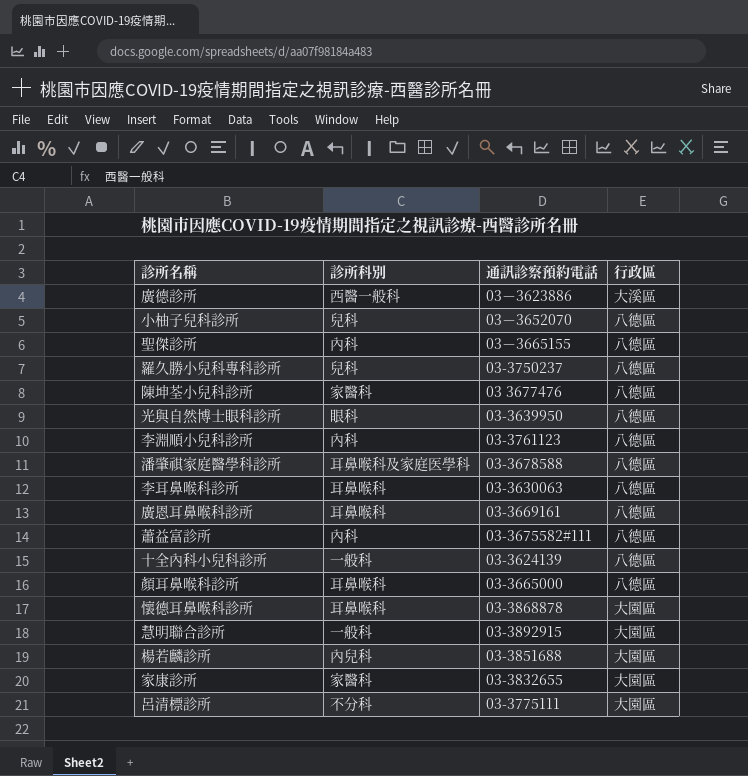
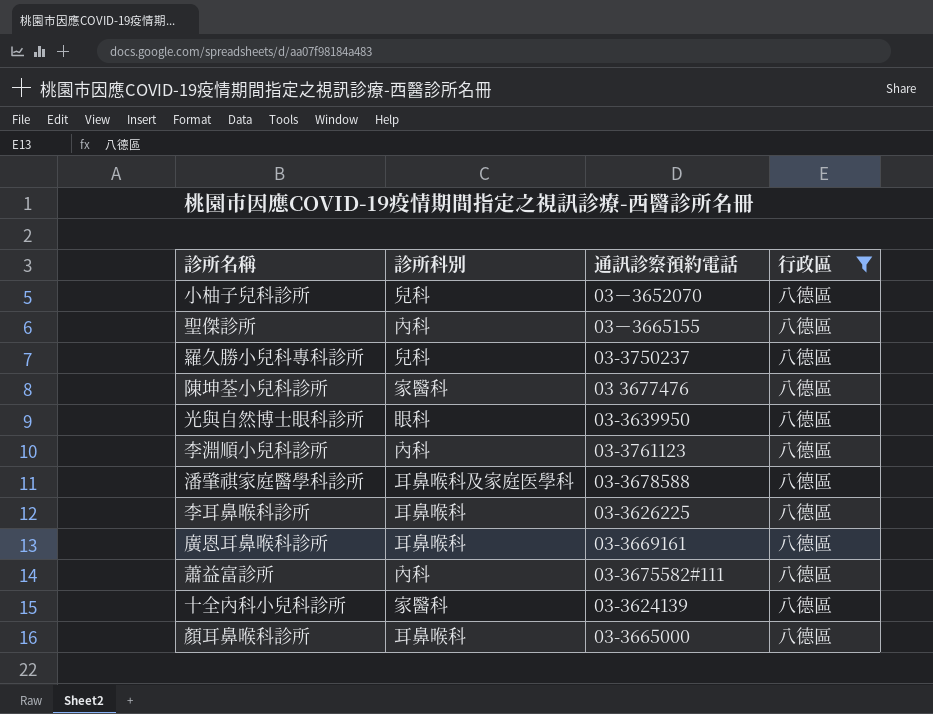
filter: none -> 行政區 = 八德區
李耳鼻喉科診所 | 通訊診察預約電話: 03-3630063 -> 03-3626225
十全內科小兒科診所 | 診所科別: 一般科 -> 家醫科

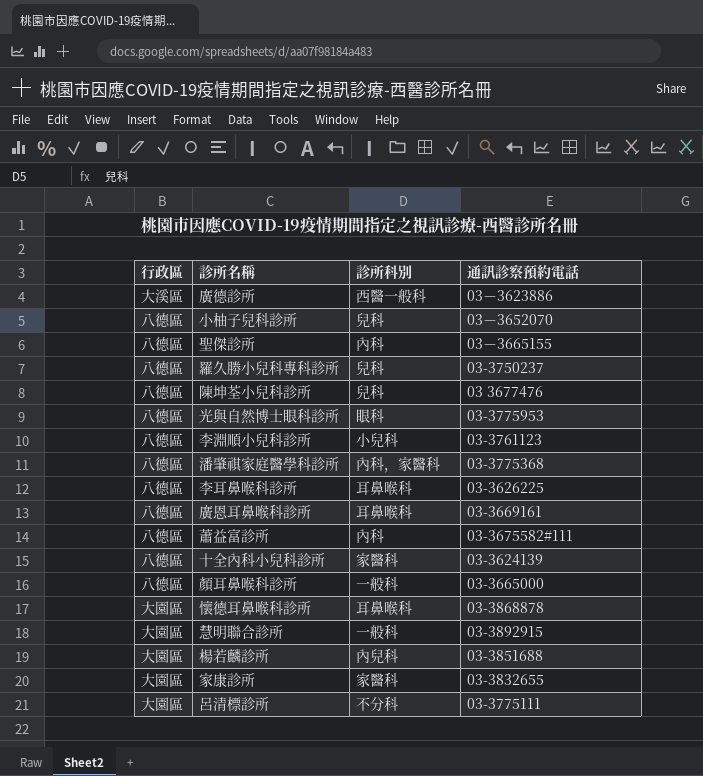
filter: 行政區 = 八德區 -> none
column 行政區 | position: 4 -> 1
陳坤荃小兒科診所 | 診所科別: 家醫科 -> 兒科
光與自然博士眼科診所 | 通訊診察預約電話: 03-3639950 -> 03-3775953
李淵順小兒科診所 | 診所科別: 內科 -> 小兒科
潘肇祺家庭醫學科診所 | 診所科別: 耳鼻喉科及家庭医學科 -> 內科，家醫科
潘肇祺家庭醫學科診所 | 通訊診察預約電話: 03-3678588 -> 03-3775368
顏耳鼻喉科診所 | 診所科別: 耳鼻喉科 -> 一般科

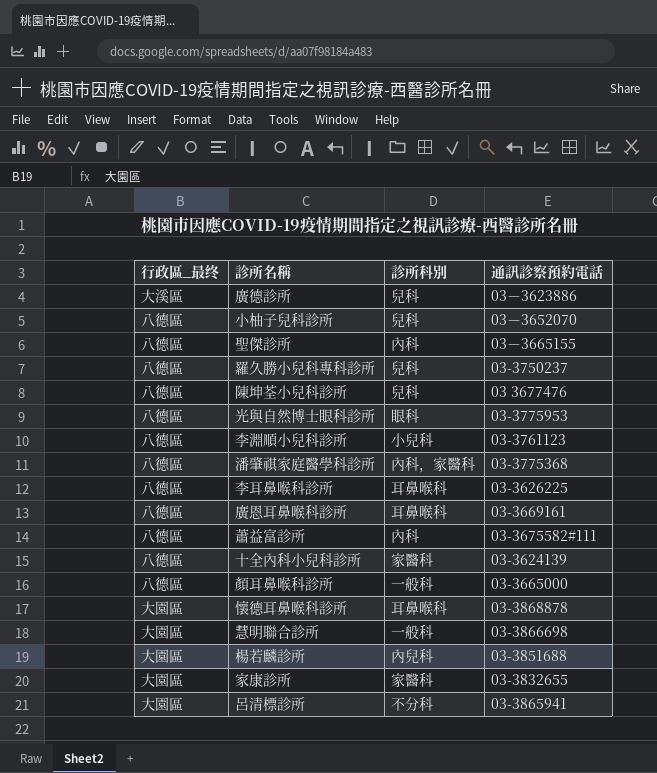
column name: 行政區 -> 行政區_最终
廣德診所 | 診所科別: 西醫一般科 -> 兒科
慧明聯合診所 | 通訊診察預約電話: 03-3892915 -> 03-3866698
呂清標診所 | 通訊診察預約電話: 03-3775111 -> 03-3865941

